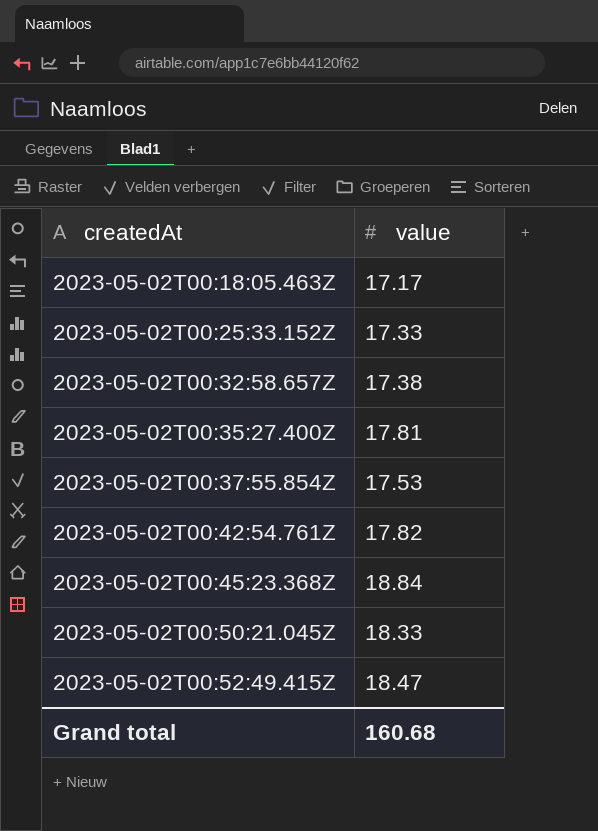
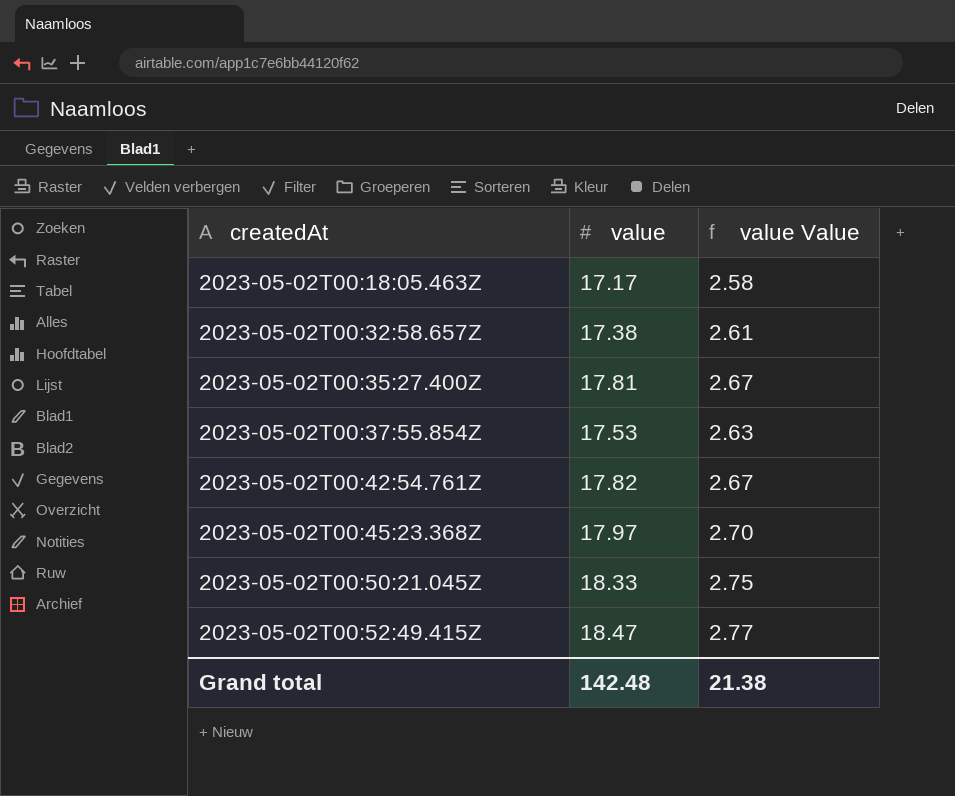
column value Value | formula: none -> [value] * 0.15
row 2023-05-02T00:25:33.152Z: 17.33 -> none
2023-05-02T00:45:23.368Z | value: 18.84 -> 17.97
Grand total | value: 160.68 -> 142.48

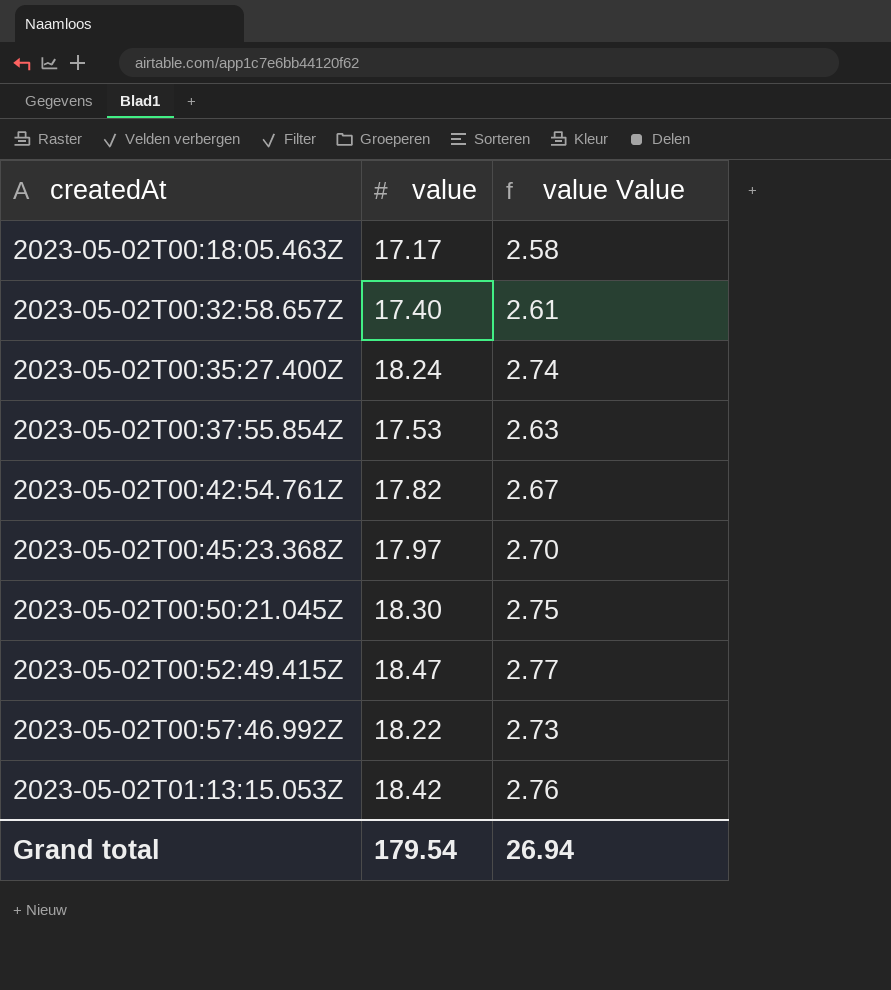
2023-05-02T00:32:58.657Z | value: 17.38 -> 17.40
2023-05-02T00:35:27.400Z | value: 17.81 -> 18.24
2023-05-02T00:35:27.400Z | value Value: 2.67 -> 2.74
2023-05-02T00:50:21.045Z | value: 18.33 -> 18.30
row 2023-05-02T00:57:46.992Z: none -> 18.22 | 2.73
row 2023-05-02T01:13:15.053Z: none -> 18.42 | 2.76
Grand total | value: 142.48 -> 179.54
Grand total | value Value: 21.38 -> 26.94

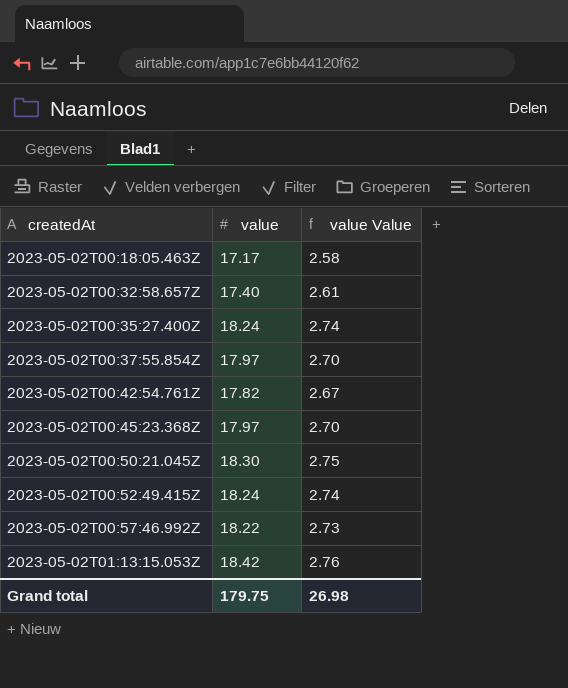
2023-05-02T00:37:55.854Z | value: 17.53 -> 17.97
2023-05-02T00:37:55.854Z | value Value: 2.63 -> 2.70
2023-05-02T00:52:49.415Z | value: 18.47 -> 18.24
2023-05-02T00:52:49.415Z | value Value: 2.77 -> 2.74
Grand total | value: 179.54 -> 179.75
Grand total | value Value: 26.94 -> 26.98

